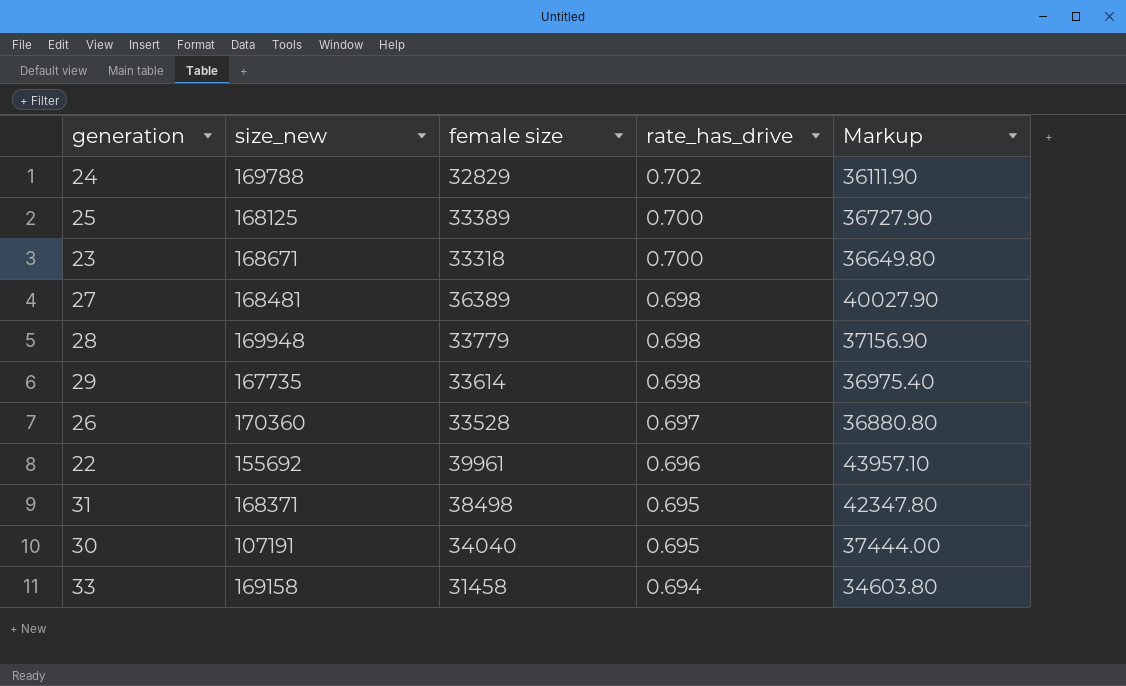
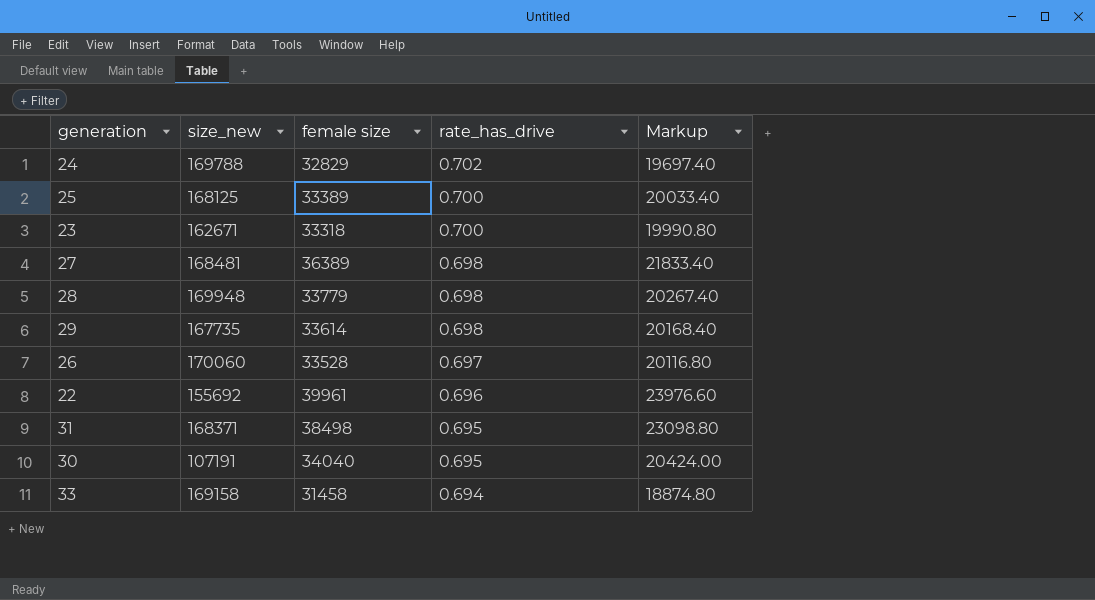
column Markup | formula: [female size] * 1.1 -> [female size] * 0.6
23 | size_new: 168671 -> 162671
26 | size_new: 170360 -> 170060

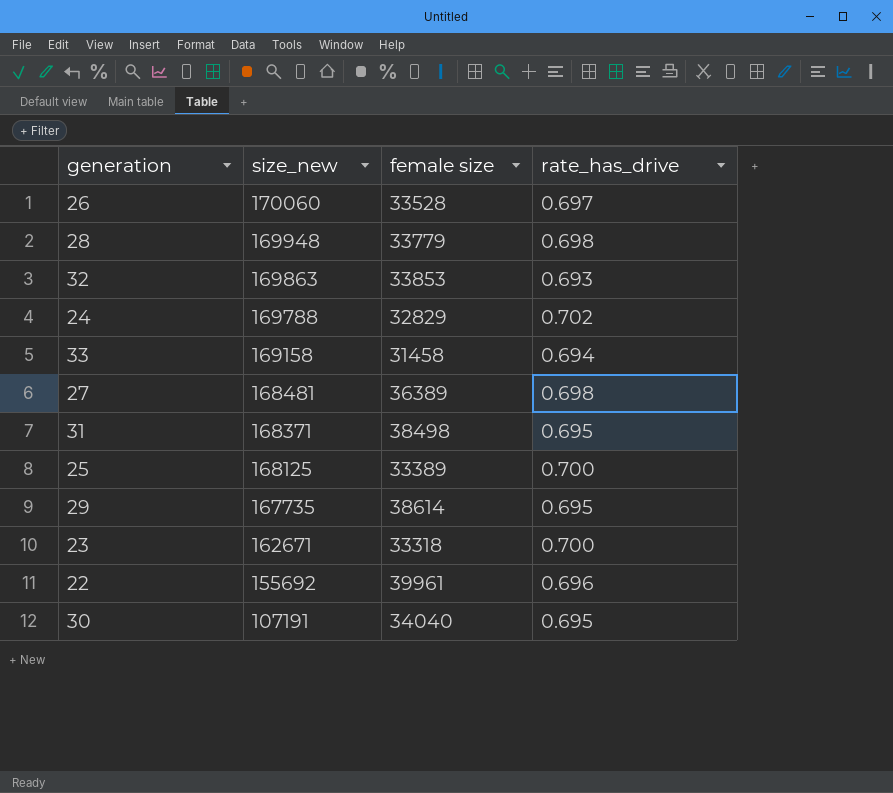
row order: rate_has_drive descending -> size_new descending
column Markup | formula: [female size] * 0.6 -> none
row 32: none -> 169863 | 33853 | 0.693
29 | female size: 33614 -> 38614
29 | rate_has_drive: 0.698 -> 0.695

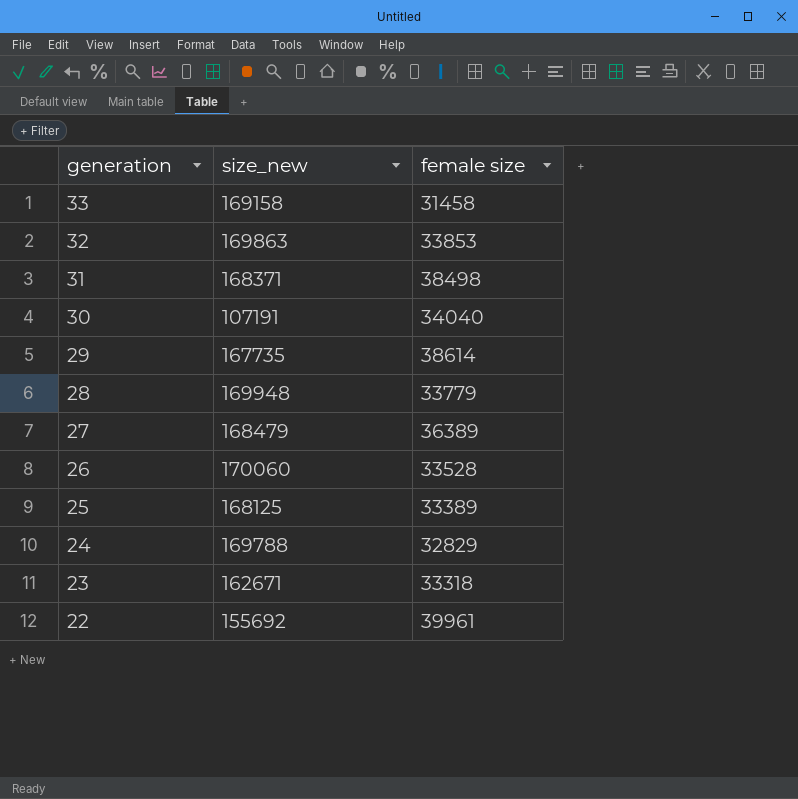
row order: size_new descending -> generation descending
column rate_has_drive | position: 4 -> none
27 | size_new: 168481 -> 168479

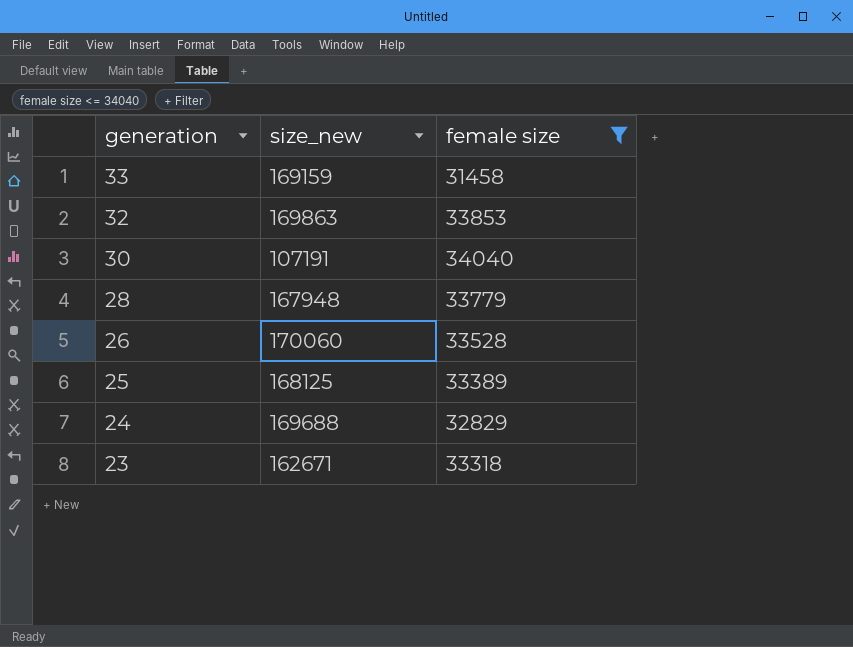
filter: none -> female size <= 34040
33 | size_new: 169158 -> 169159
28 | size_new: 169948 -> 167948
24 | size_new: 169788 -> 169688

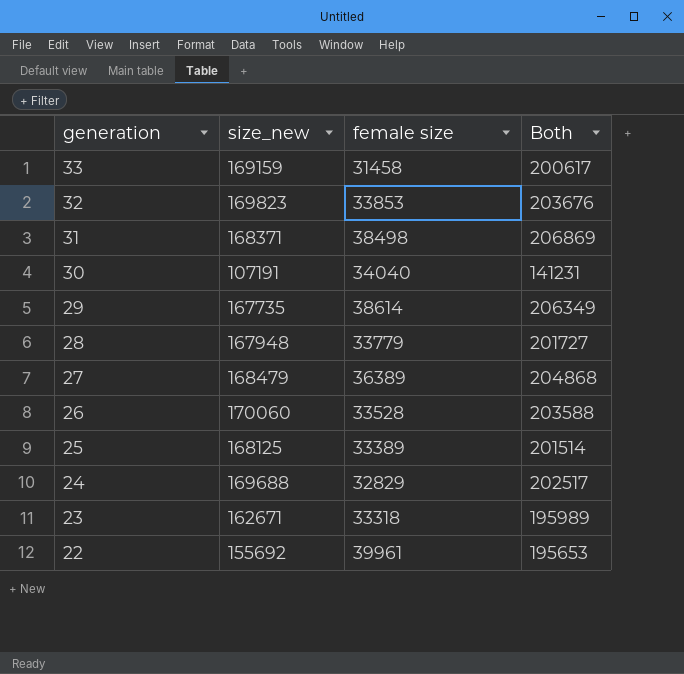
filter: female size <= 34040 -> none
column Both | formula: none -> [size_new] + [female size]
32 | size_new: 169863 -> 169823

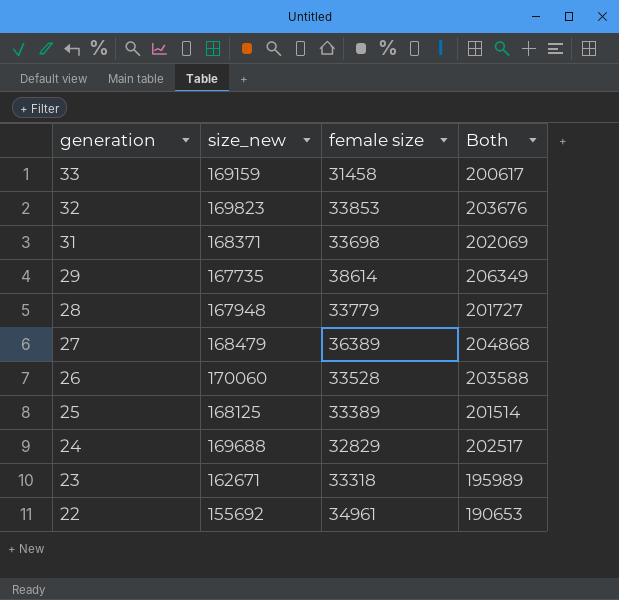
row 30: 107191 | 34040 | 141231 -> none
31 | female size: 38498 -> 33698
31 | Both: 206869 -> 202069
22 | female size: 39961 -> 34961
22 | Both: 195653 -> 190653

